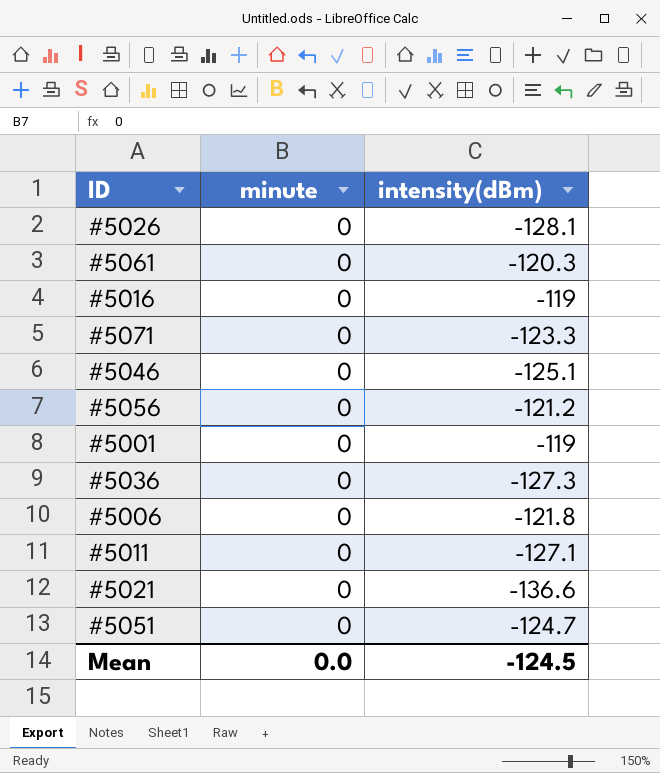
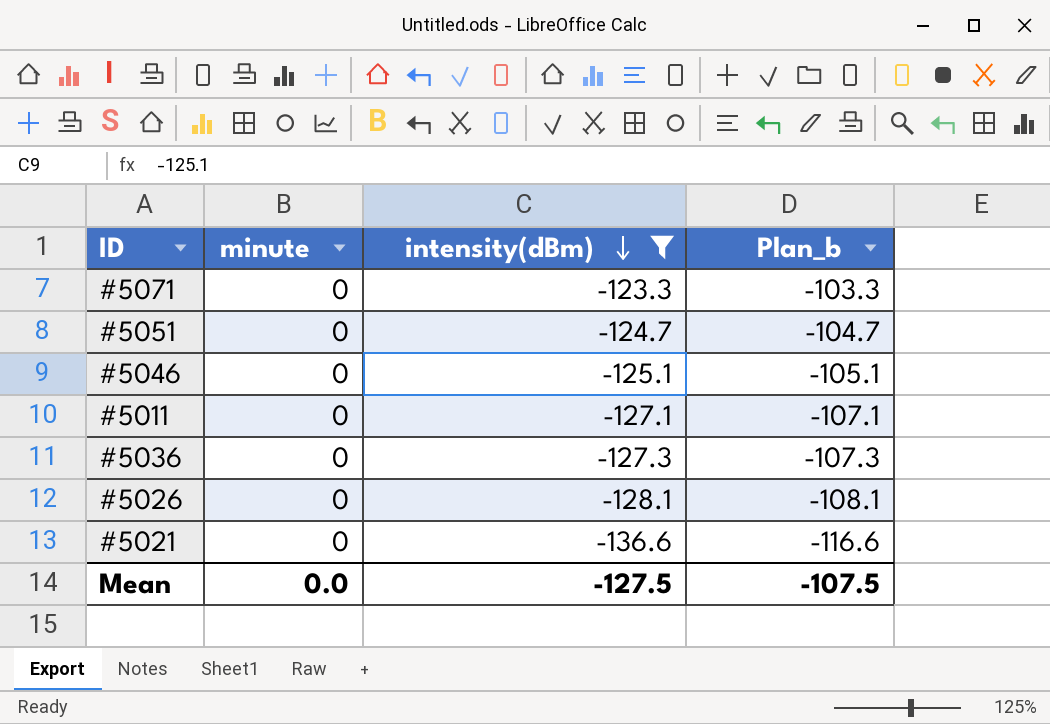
filter: none -> intensity(dBm) <= -123.3
row order: none -> intensity(dBm) descending
column Plan_b | formula: none -> [intensity(dBm)] + 20
Mean | intensity(dBm): -124.5 -> -127.5

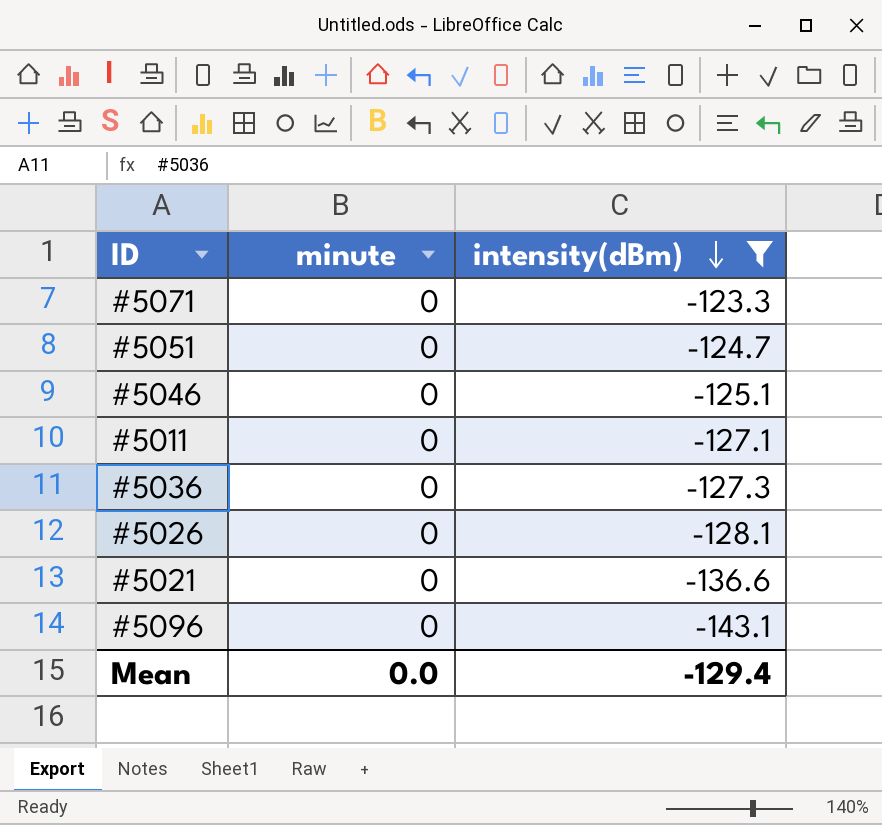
column Plan_b | formula: [intensity(dBm)] + 20 -> none
row #5096: none -> 0 | -143.1
Mean | intensity(dBm): -127.5 -> -129.4

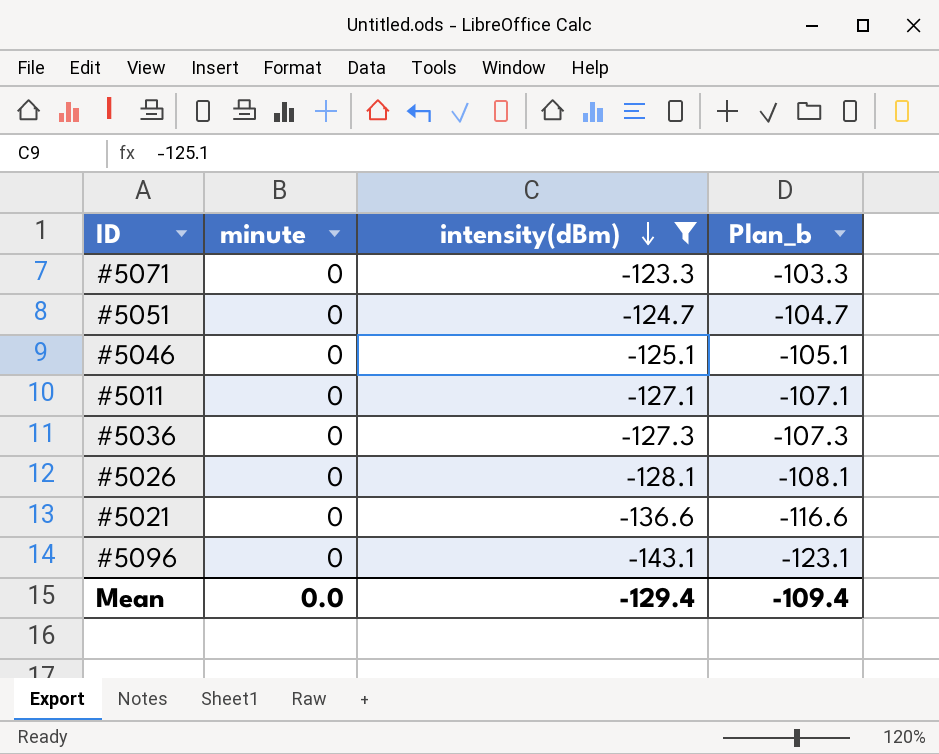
column Plan_b | formula: none -> [intensity(dBm)] + 20

